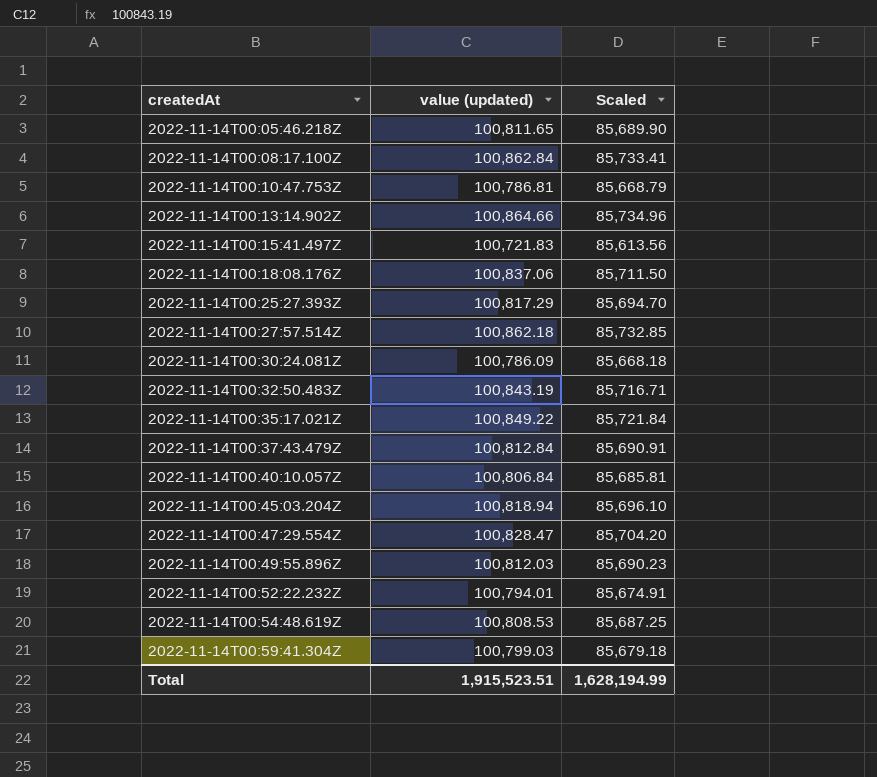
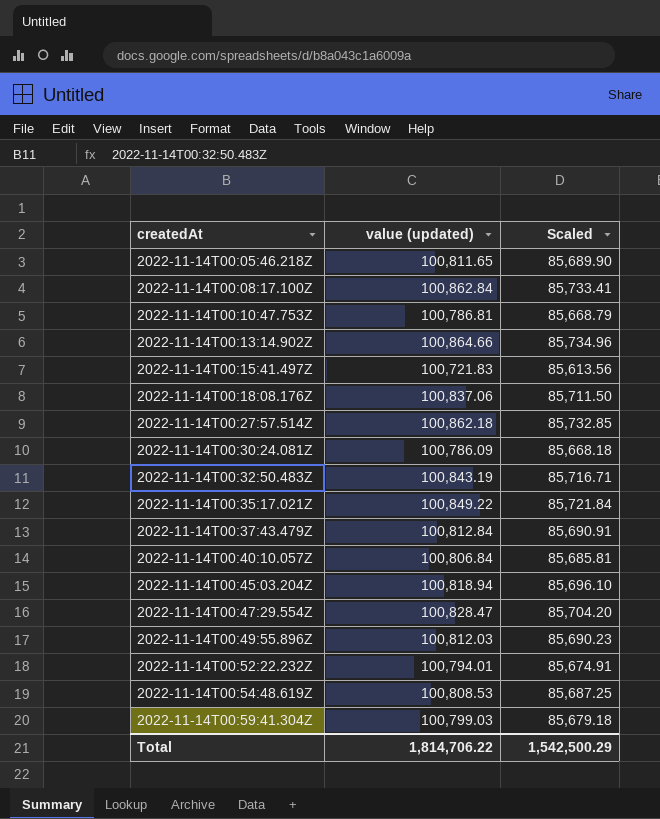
row 2022-11-14T00:25:27.393Z: 100,817.29 | 85,694.70 -> none
Total | value (updated): 1,915,523.51 -> 1,814,706.22
Total | Scaled: 1,628,194.99 -> 1,542,500.29

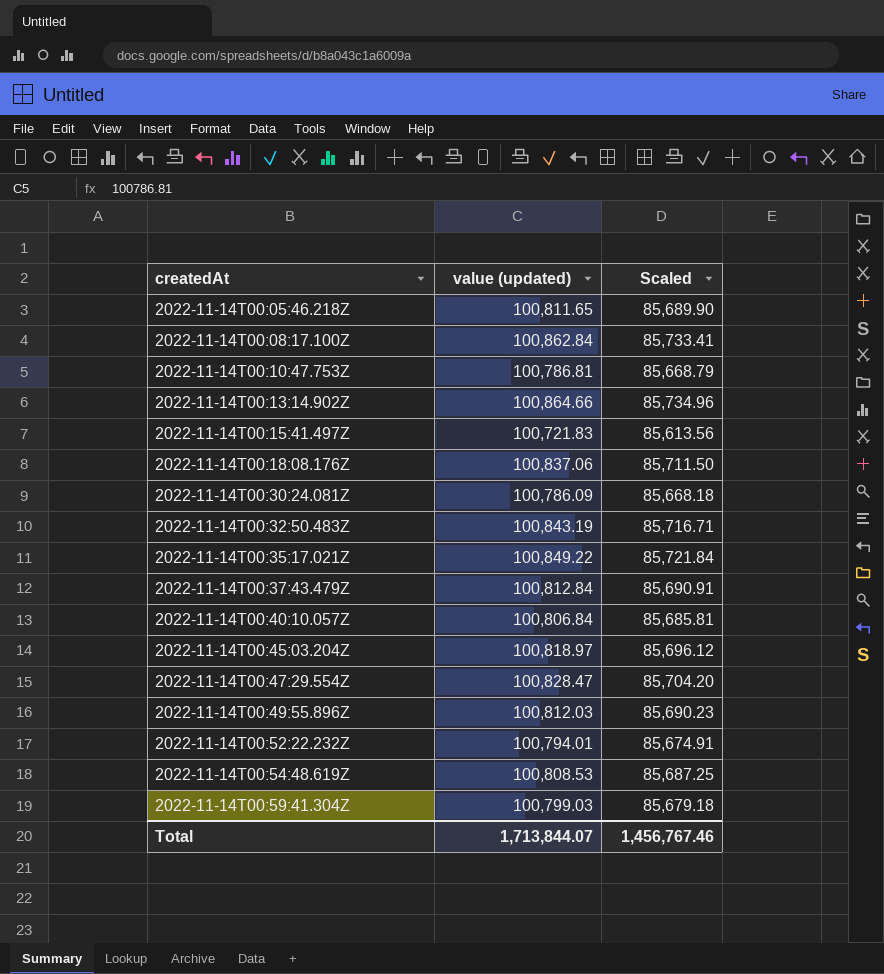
row 2022-11-14T00:27:57.514Z: 100,862.18 | 85,732.85 -> none
2022-11-14T00:45:03.204Z | value (updated): 100,818.94 -> 100,818.97
2022-11-14T00:45:03.204Z | Scaled: 85,696.10 -> 85,696.12
Total | value (updated): 1,814,706.22 -> 1,713,844.07
Total | Scaled: 1,542,500.29 -> 1,456,767.46

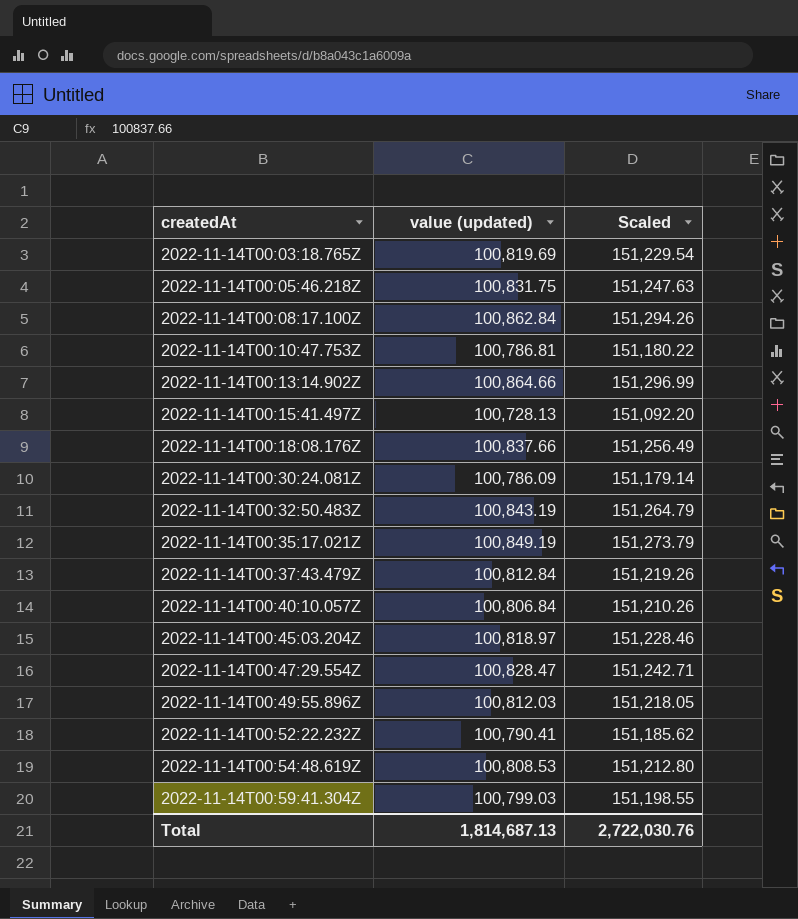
column Scaled | formula: [value (updated)] * 0.85 -> [value (updated)] * 1.5
row 2022-11-14T00:03:18.765Z: none -> 100,819.69 | 151,229.54
2022-11-14T00:05:46.218Z | value (updated): 100,811.65 -> 100,831.75
2022-11-14T00:15:41.497Z | value (updated): 100,721.83 -> 100,728.13
2022-11-14T00:18:08.176Z | value (updated): 100,837.06 -> 100,837.66
2022-11-14T00:35:17.021Z | value (updated): 100,849.22 -> 100,849.19
2022-11-14T00:52:22.232Z | value (updated): 100,794.01 -> 100,790.41
Total | value (updated): 1,713,844.07 -> 1,814,687.13
Total | Scaled: 1,456,767.46 -> 2,722,030.76

